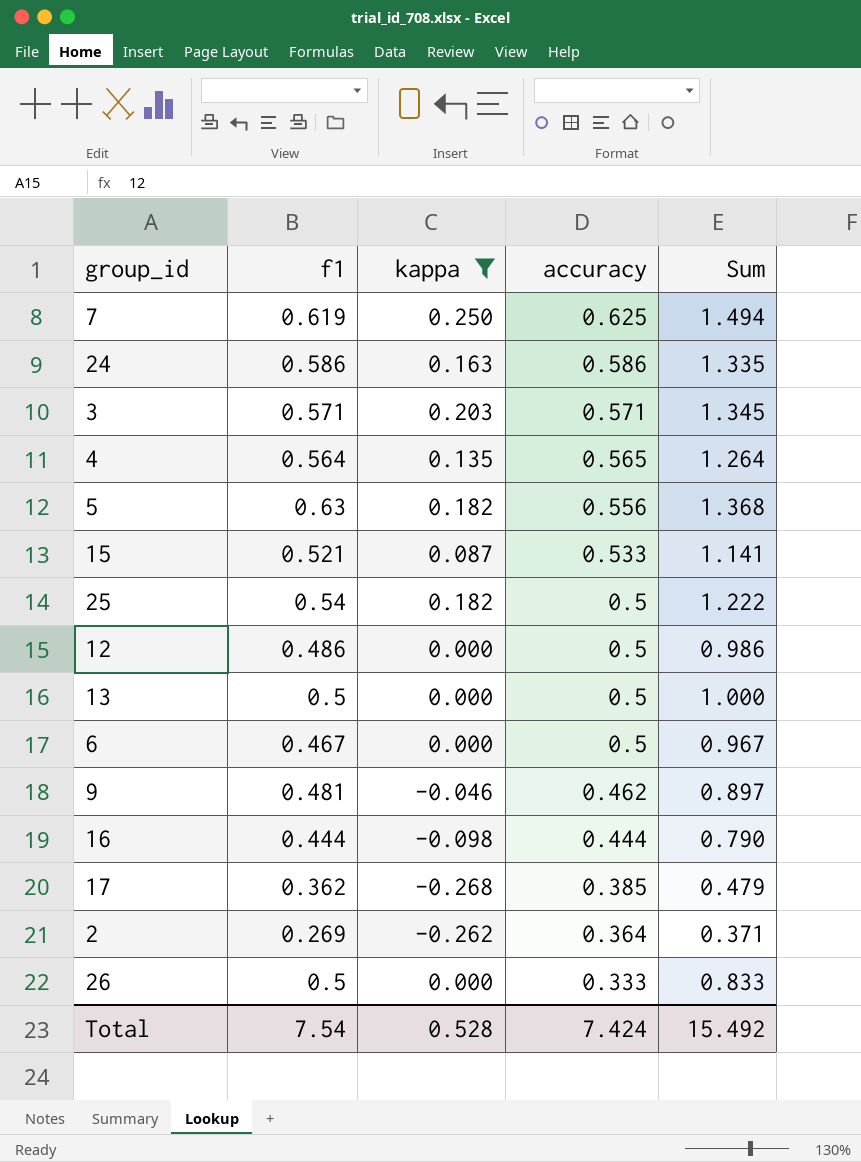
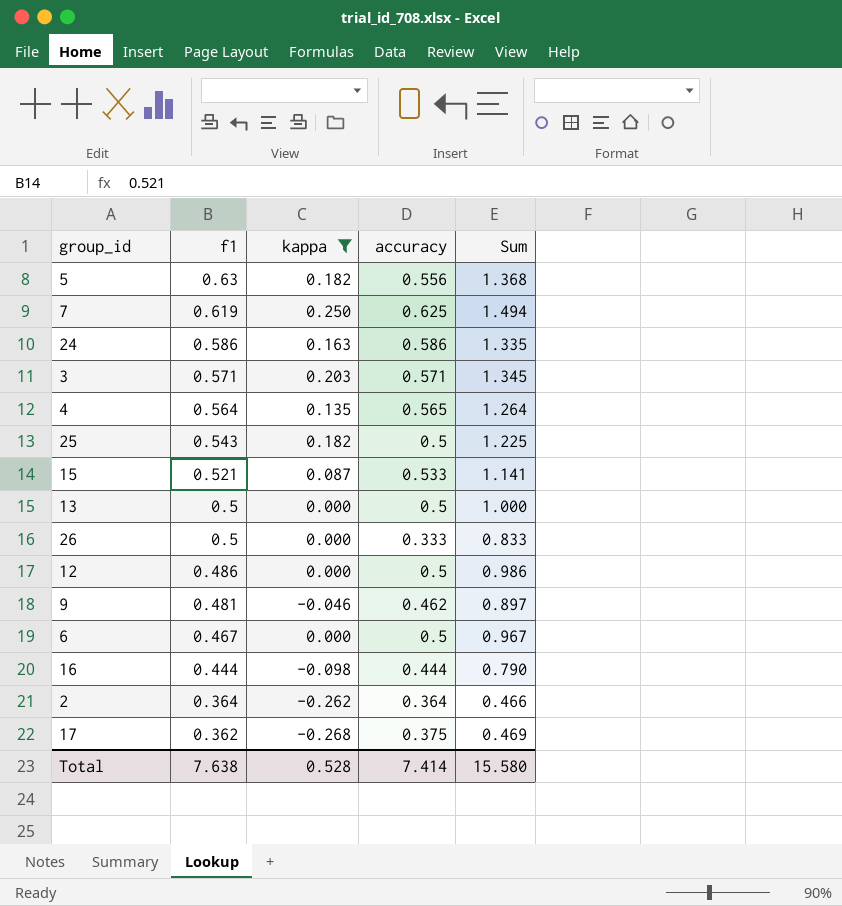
row order: accuracy descending -> f1 descending
25 | f1: 0.54 -> 0.543
25 | Sum: 1.222 -> 1.225
2 | f1: 0.269 -> 0.364
2 | Sum: 0.371 -> 0.466
17 | accuracy: 0.385 -> 0.375
17 | Sum: 0.479 -> 0.469
Total | f1: 7.54 -> 7.638
Total | accuracy: 7.424 -> 7.414
Total | Sum: 15.492 -> 15.580

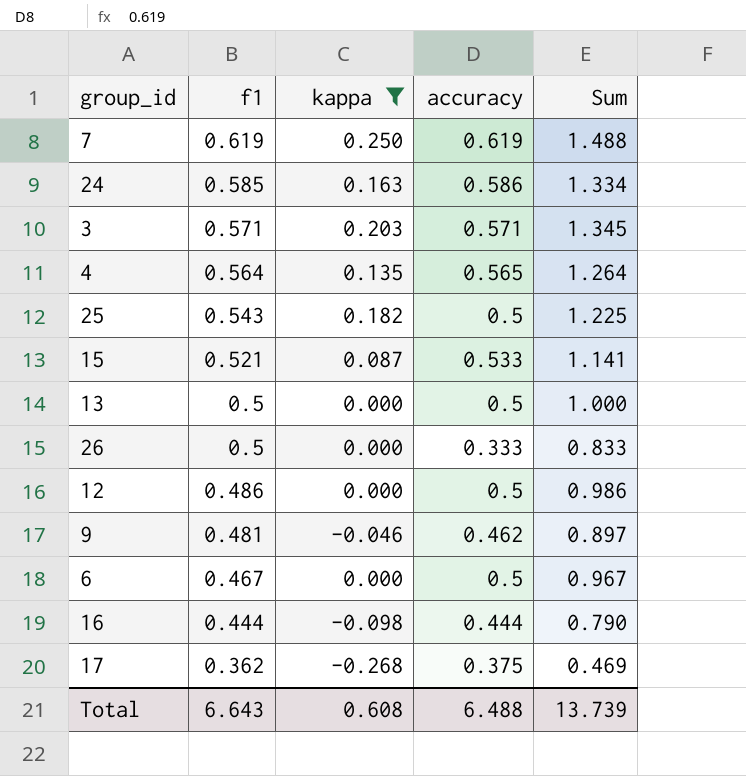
row 5: 0.63 | 0.182 | 0.556 | 1.368 -> none
row 2: 0.364 | -0.262 | 0.364 | 0.466 -> none
7 | accuracy: 0.625 -> 0.619
7 | Sum: 1.494 -> 1.488
24 | f1: 0.586 -> 0.585
24 | Sum: 1.335 -> 1.334
Total | f1: 7.638 -> 6.643
Total | kappa: 0.528 -> 0.608
Total | accuracy: 7.414 -> 6.488
Total | Sum: 15.580 -> 13.739

